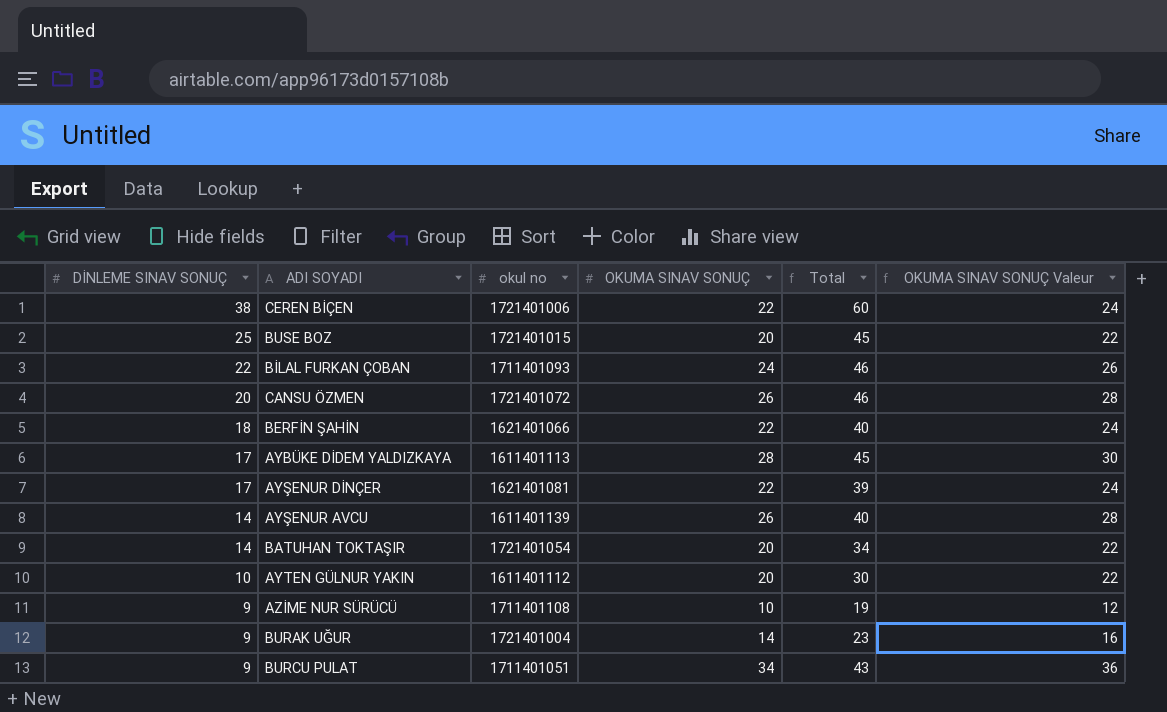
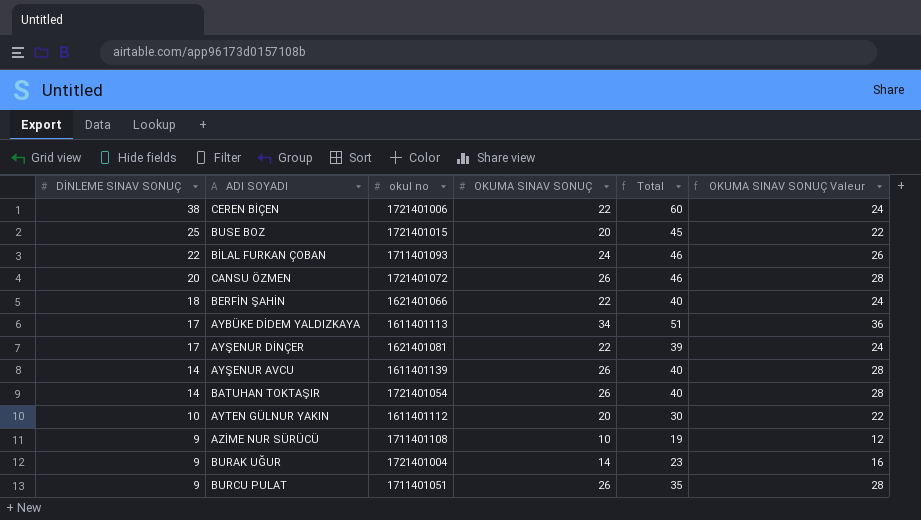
AYBÜKE DİDEM YALDIZKAYA | OKUMA SINAV SONUÇ: 28 -> 34
AYBÜKE DİDEM YALDIZKAYA | Total: 45 -> 51
AYBÜKE DİDEM YALDIZKAYA | OKUMA SINAV SONUÇ Valeur: 30 -> 36
BATUHAN TOKTAŞIR | OKUMA SINAV SONUÇ: 20 -> 26
BATUHAN TOKTAŞIR | Total: 34 -> 40
BATUHAN TOKTAŞIR | OKUMA SINAV SONUÇ Valeur: 22 -> 28
BURCU PULAT | OKUMA SINAV SONUÇ: 34 -> 26
BURCU PULAT | Total: 43 -> 35
BURCU PULAT | OKUMA SINAV SONUÇ Valeur: 36 -> 28

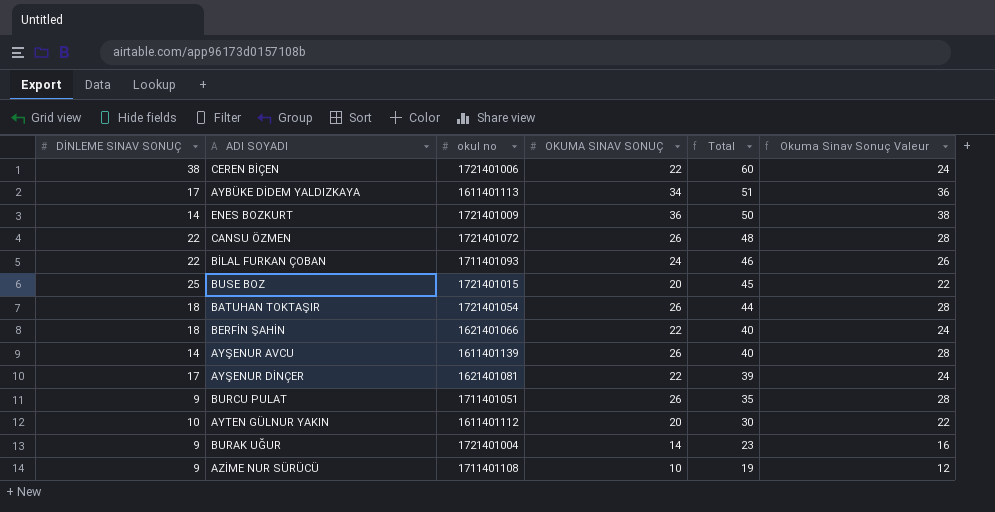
row order: DİNLEME SINAV SONUÇ descending -> Total descending
column name: OKUMA SINAV SONUÇ Valeur -> Okuma Sinav Sonuç Valeur
row ENES BOZKURT: none -> 14 | 1721401009 | 36 | 50 | 38
CANSU ÖZMEN | DİNLEME SINAV SONUÇ: 20 -> 22
CANSU ÖZMEN | Total: 46 -> 48
BATUHAN TOKTAŞIR | DİNLEME SINAV SONUÇ: 14 -> 18
BATUHAN TOKTAŞIR | Total: 40 -> 44

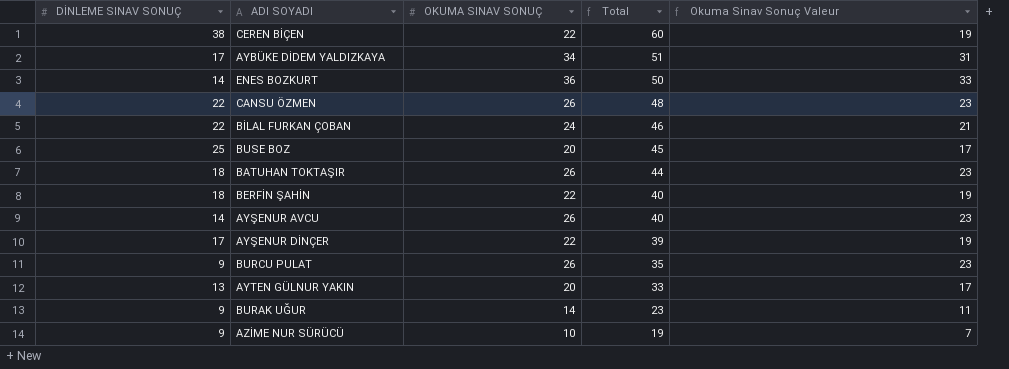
column okul no | position: 3 -> none
column Okuma Sinav Sonuç Valeur | formula: [OKUMA SINAV SONUÇ] + 2 -> [OKUMA SINAV SONUÇ] - 3
AYTEN GÜLNUR YAKIN | DİNLEME SINAV SONUÇ: 10 -> 13
AYTEN GÜLNUR YAKIN | Total: 30 -> 33

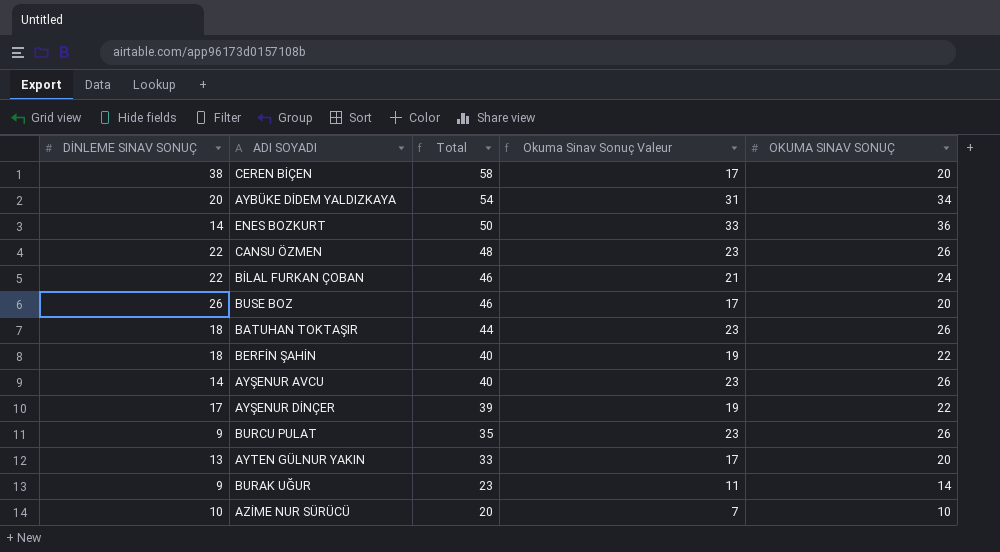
column OKUMA SINAV SONUÇ | position: 3 -> 5
CEREN BİÇEN | Total: 60 -> 58
CEREN BİÇEN | Okuma Sinav Sonuç Valeur: 19 -> 17
CEREN BİÇEN | OKUMA SINAV SONUÇ: 22 -> 20
AYBÜKE DİDEM YALDIZKAYA | DİNLEME SINAV SONUÇ: 17 -> 20
AYBÜKE DİDEM YALDIZKAYA | Total: 51 -> 54
BUSE BOZ | DİNLEME SINAV SONUÇ: 25 -> 26
BUSE BOZ | Total: 45 -> 46
AZİME NUR SÜRÜCÜ | DİNLEME SINAV SONUÇ: 9 -> 10
AZİME NUR SÜRÜCÜ | Total: 19 -> 20

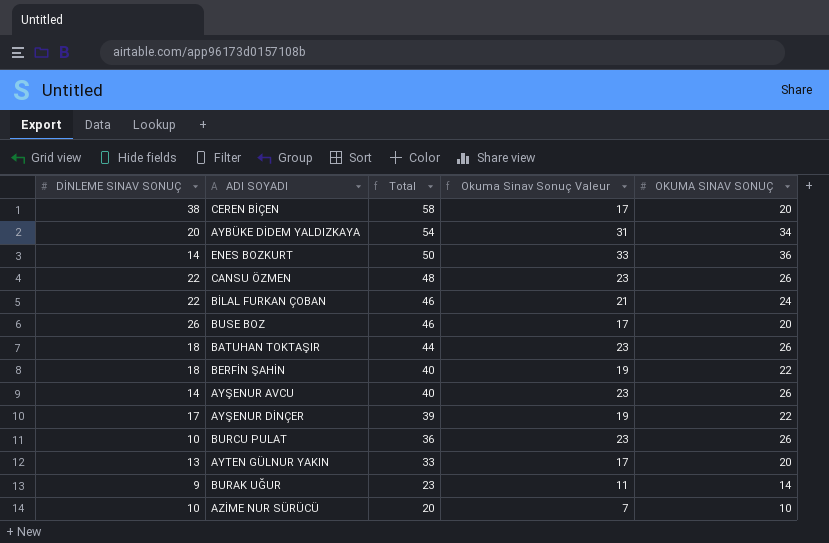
BURCU PULAT | DİNLEME SINAV SONUÇ: 9 -> 10
BURCU PULAT | Total: 35 -> 36

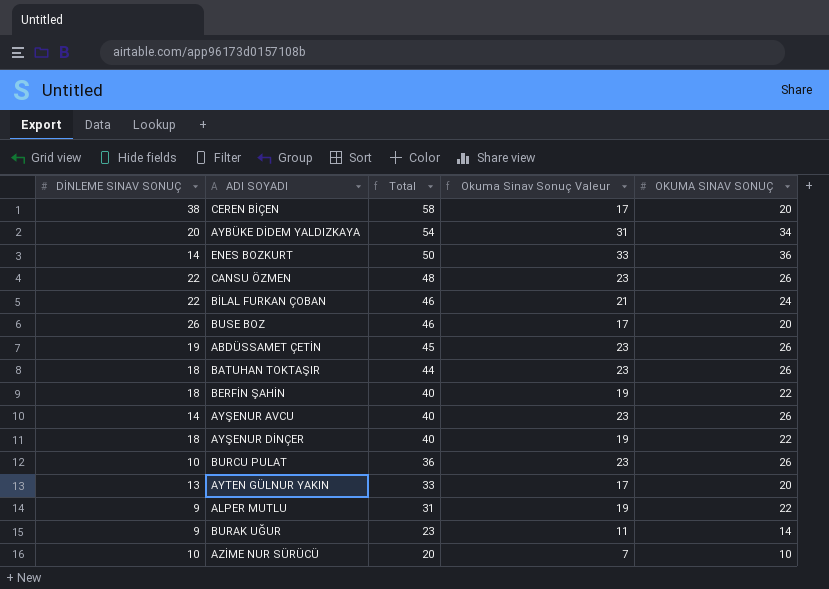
row ABDÜSSAMET ÇETİN: none -> 19 | 45 | 23 | 26
AYŞENUR DİNÇER | DİNLEME SINAV SONUÇ: 17 -> 18
AYŞENUR DİNÇER | Total: 39 -> 40
row ALPER MUTLU: none -> 9 | 31 | 19 | 22

